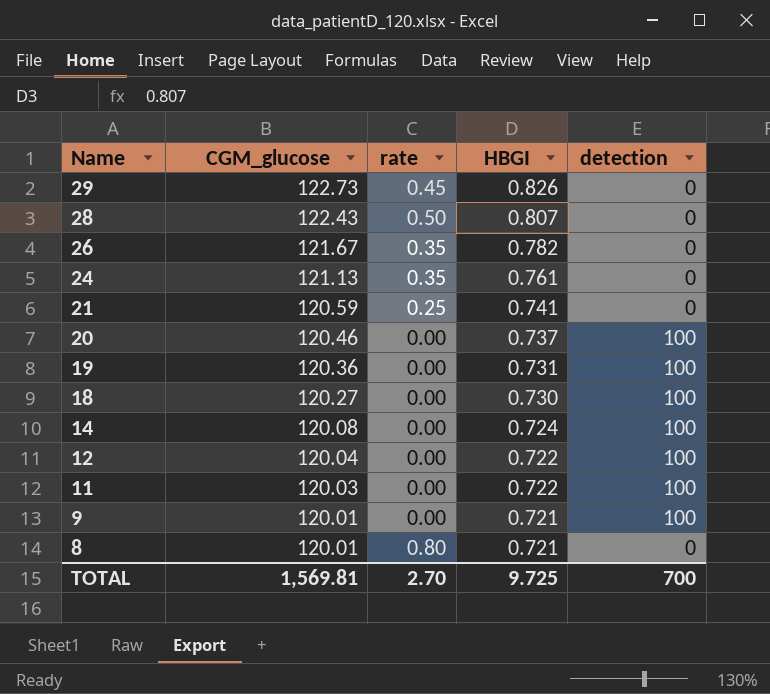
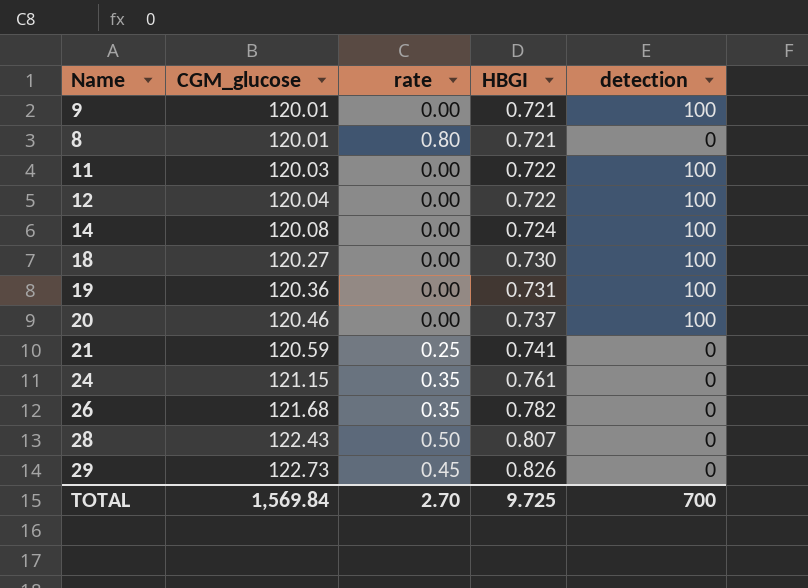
row order: Name descending -> CGM_glucose ascending
24 | CGM_glucose: 121.13 -> 121.15
26 | CGM_glucose: 121.67 -> 121.68
TOTAL | CGM_glucose: 1,569.81 -> 1,569.84

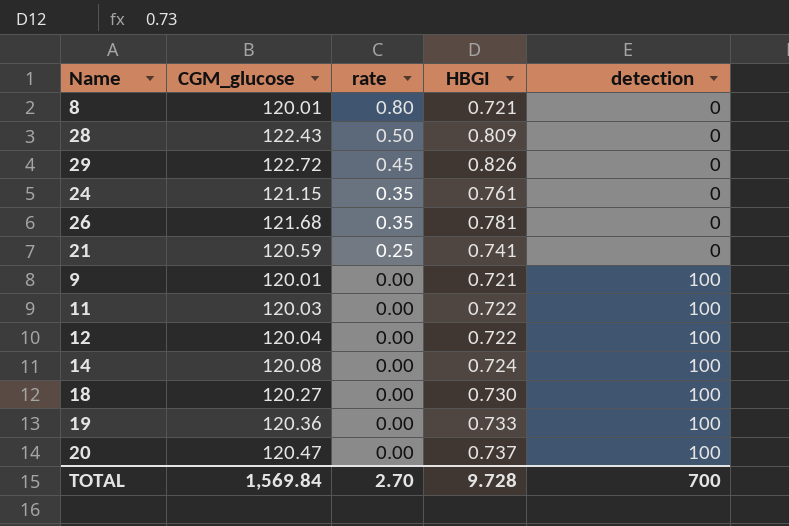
row order: CGM_glucose ascending -> rate descending
28 | HBGI: 0.807 -> 0.809
29 | CGM_glucose: 122.73 -> 122.72
26 | HBGI: 0.782 -> 0.781
19 | HBGI: 0.731 -> 0.733
20 | CGM_glucose: 120.46 -> 120.47
TOTAL | HBGI: 9.725 -> 9.728

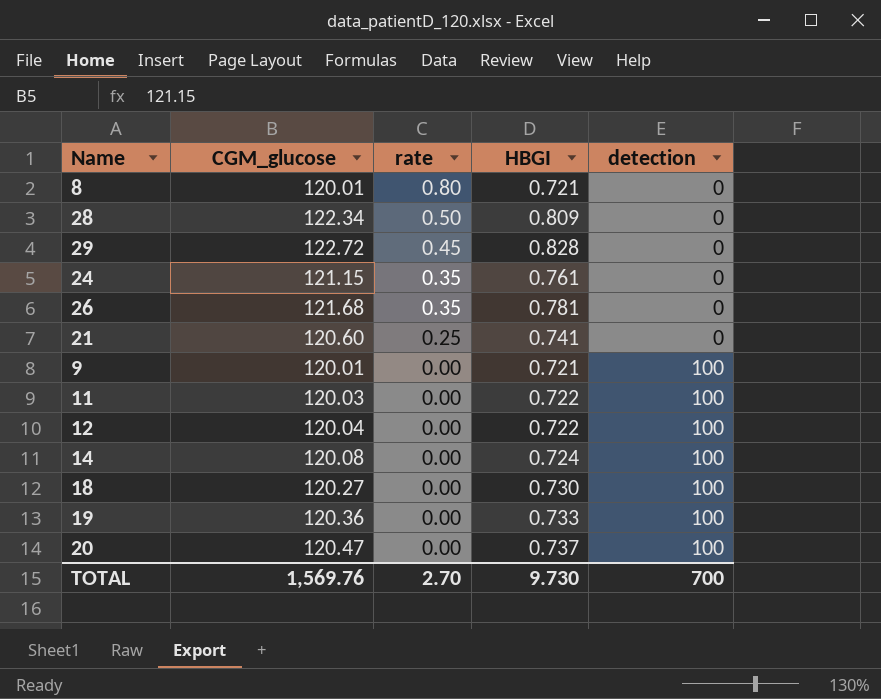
28 | CGM_glucose: 122.43 -> 122.34
29 | HBGI: 0.826 -> 0.828
21 | CGM_glucose: 120.59 -> 120.60
TOTAL | CGM_glucose: 1,569.84 -> 1,569.76
TOTAL | HBGI: 9.728 -> 9.730

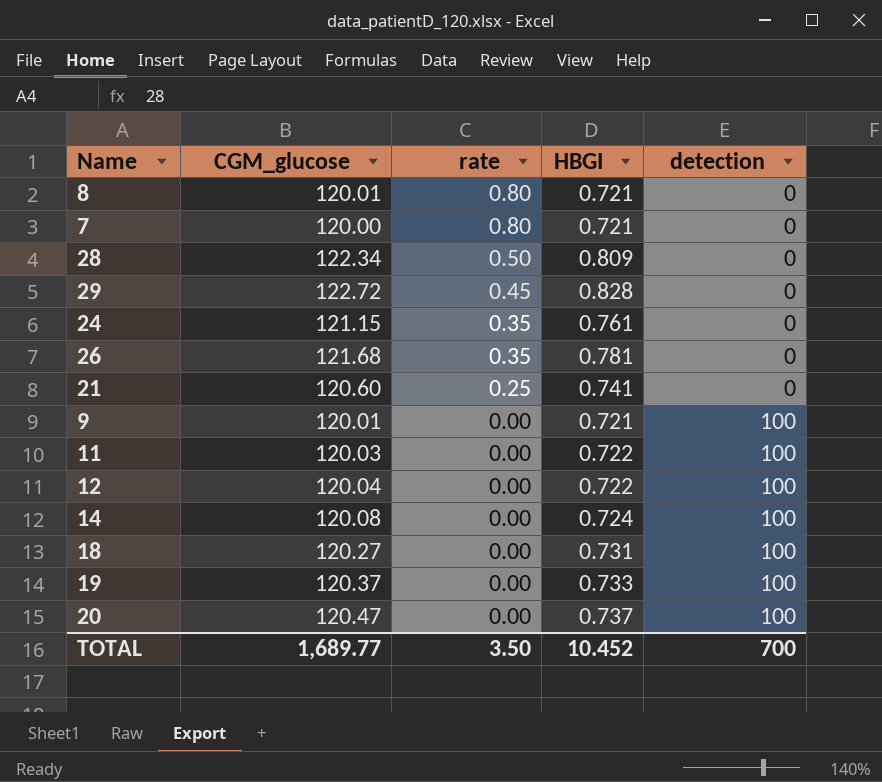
row 7: none -> 120.00 | 0.80 | 0.721 | 0
18 | HBGI: 0.730 -> 0.731
19 | CGM_glucose: 120.36 -> 120.37
TOTAL | CGM_glucose: 1,569.76 -> 1,689.77
TOTAL | rate: 2.70 -> 3.50
TOTAL | HBGI: 9.730 -> 10.452

